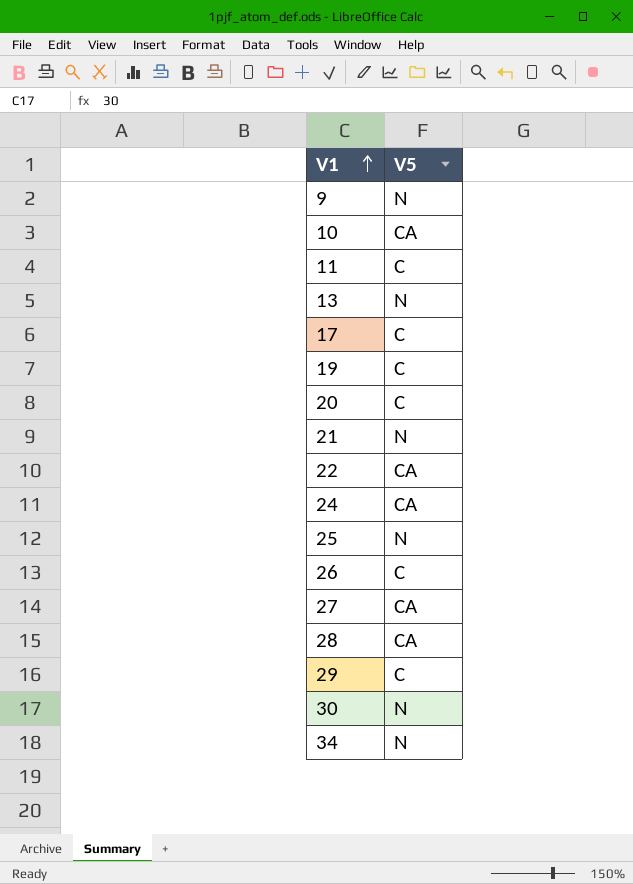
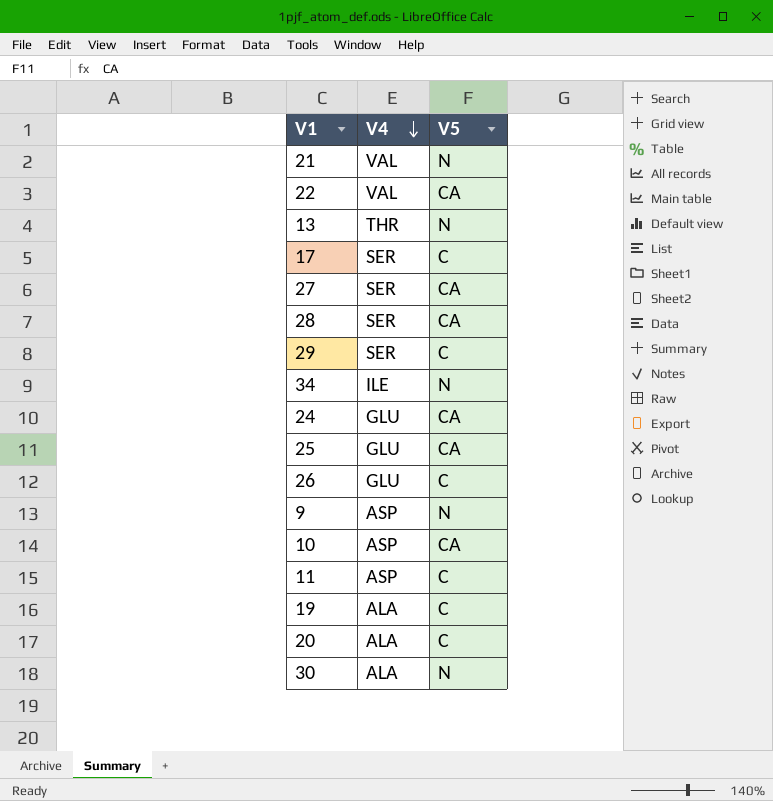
row order: V1 ascending -> V4 descending
column V4 | position: none -> 2
25 | V5: N -> CA

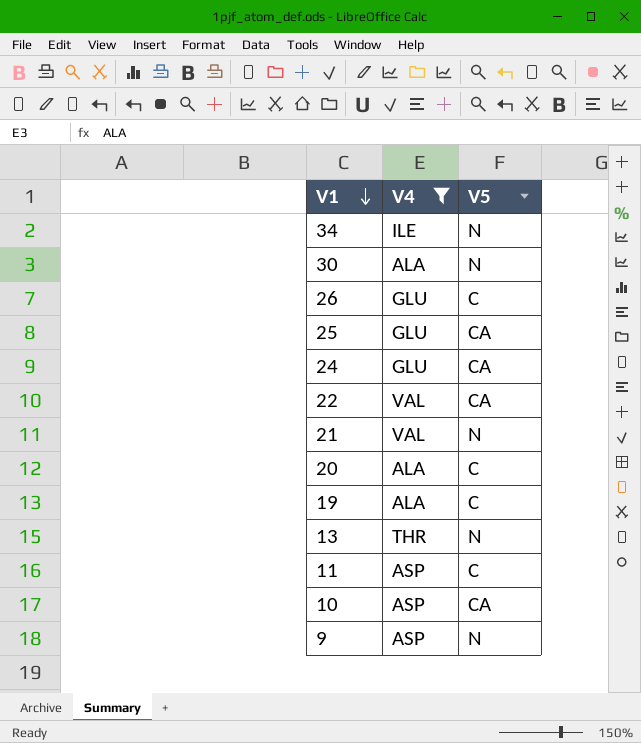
filter: none -> V4 != SER
row order: V4 descending -> V1 descending

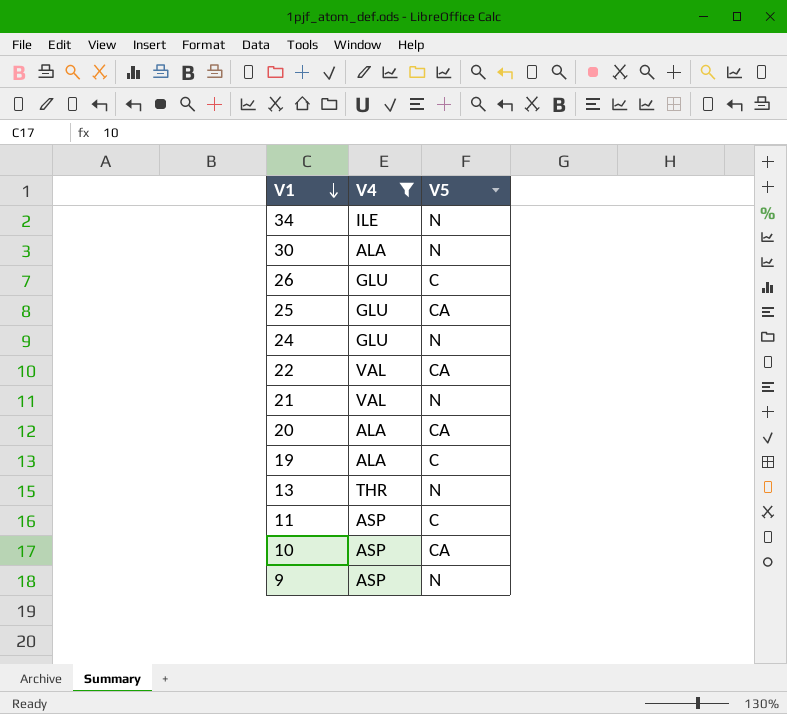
24 | V5: CA -> N
20 | V5: C -> CA

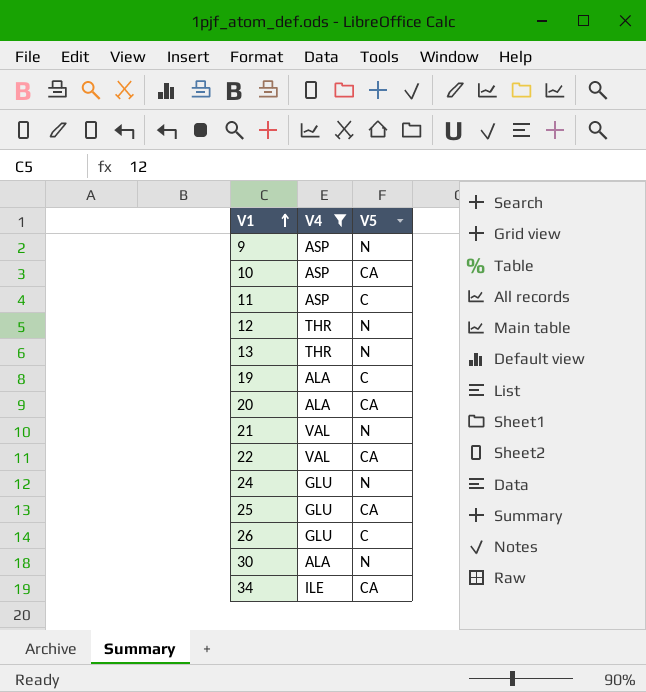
row order: V1 descending -> V1 ascending
row 12: none -> THR | N
34 | V5: N -> CA

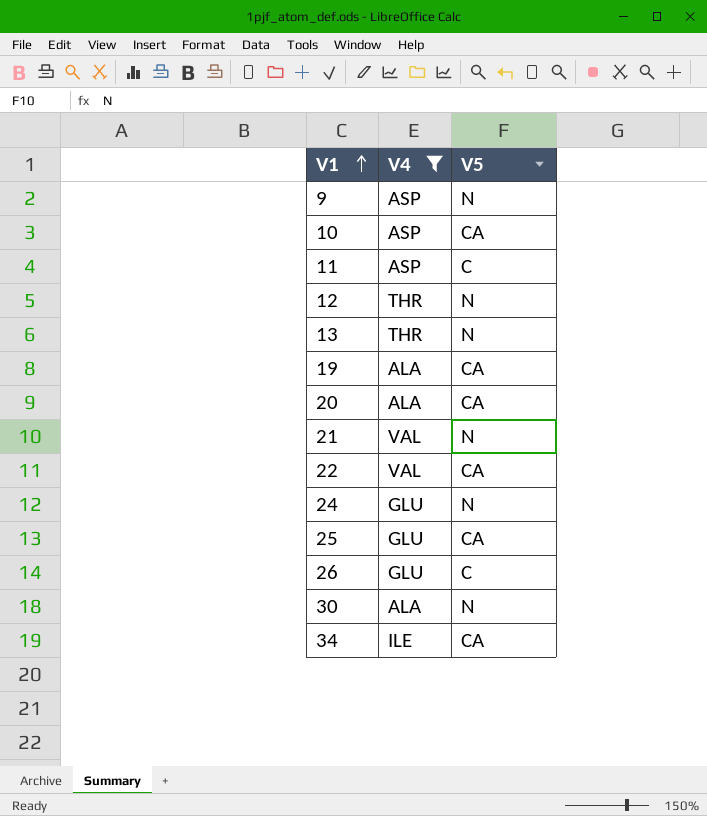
19 | V5: C -> CA

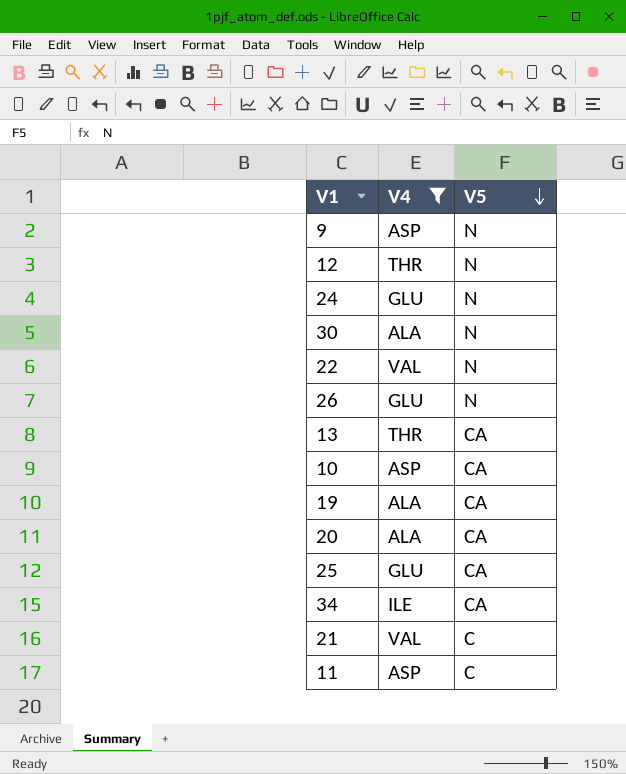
row order: V1 ascending -> V5 descending
22 | V5: CA -> N
26 | V5: C -> N
13 | V5: N -> CA
21 | V5: N -> C

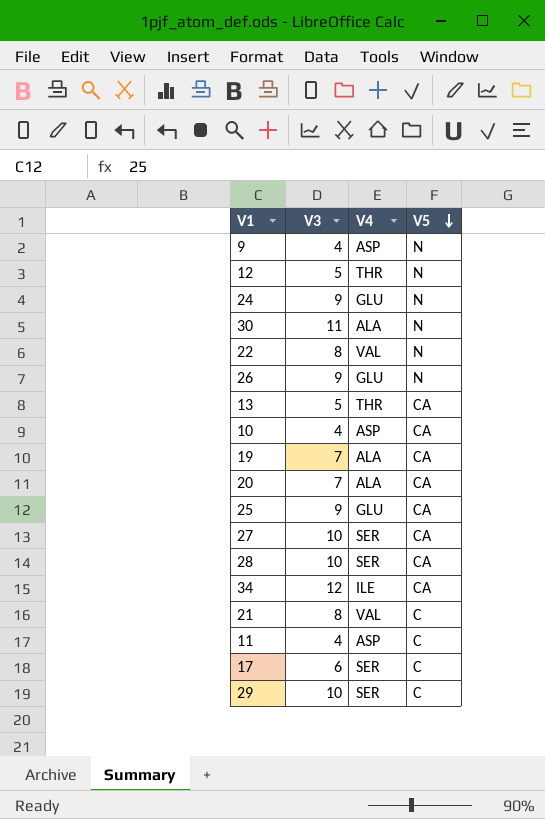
filter: V4 != SER -> none
column V3 | position: none -> 2

